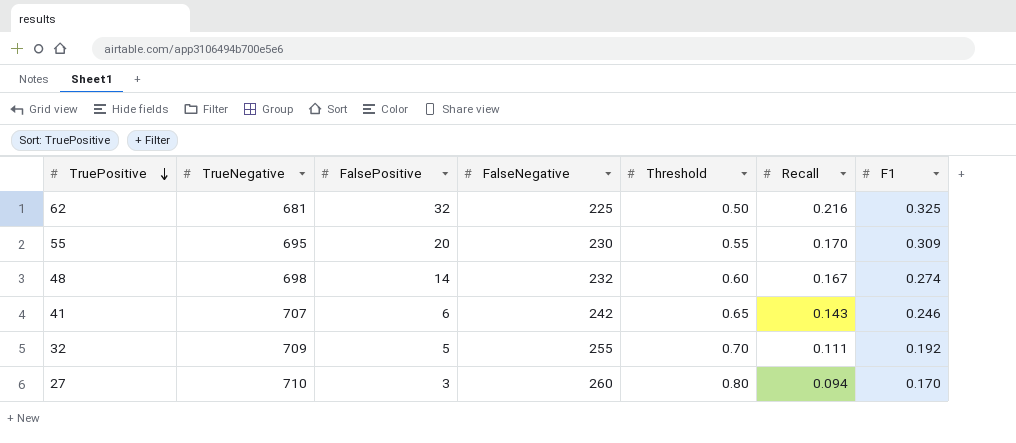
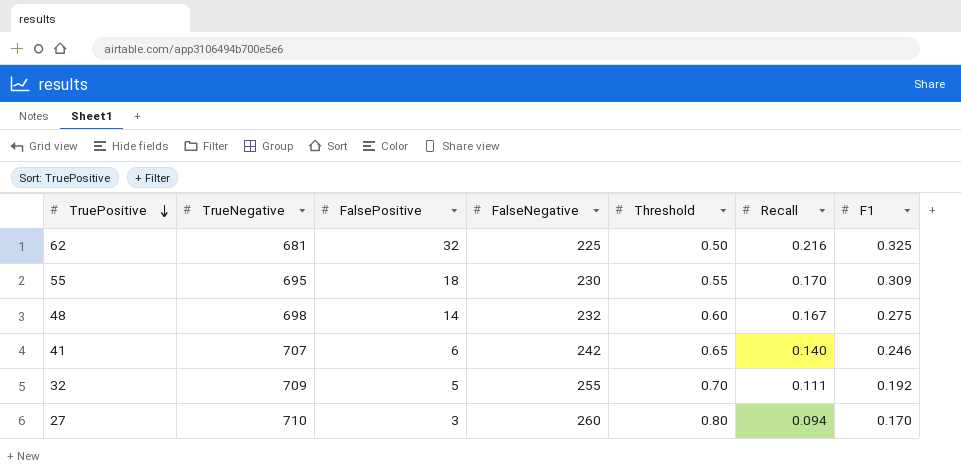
55 | FalsePositive: 20 -> 18
48 | F1: 0.274 -> 0.275
41 | Recall: 0.143 -> 0.140

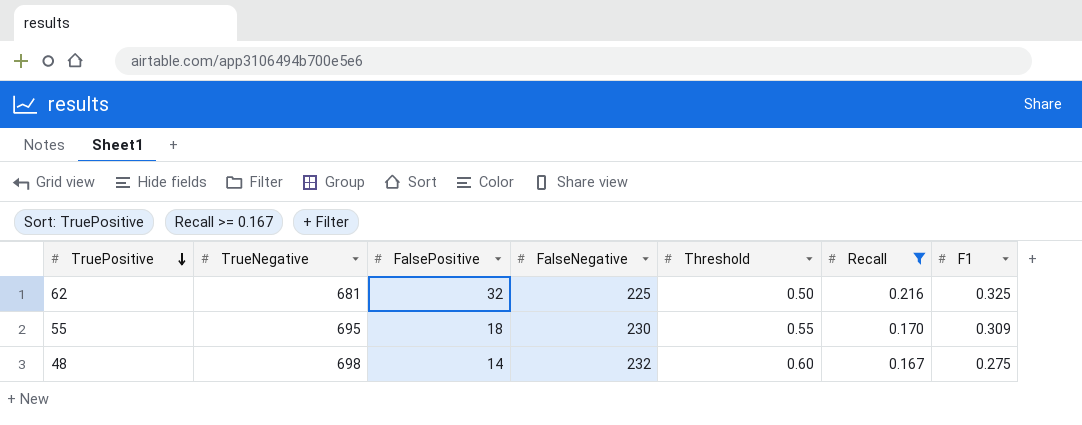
filter: none -> Recall >= 0.167

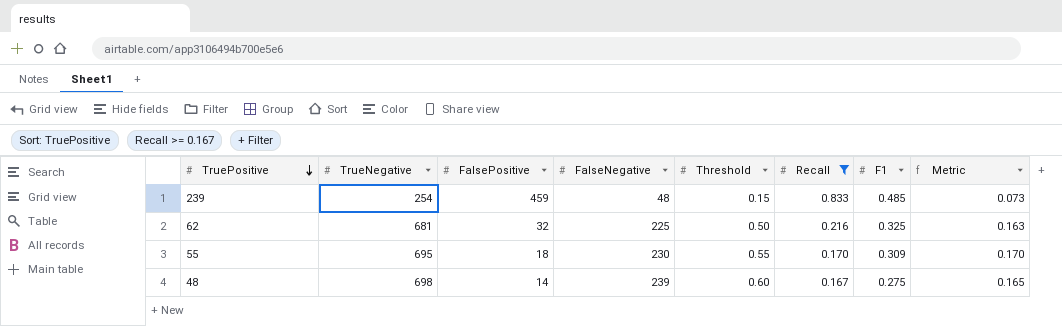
column Metric | formula: none -> [Threshold] * [F1]
row 239: none -> 254 | 459 | 48 | 0.15 | 0.833 | 0.485 | 0.073
48 | FalseNegative: 232 -> 239

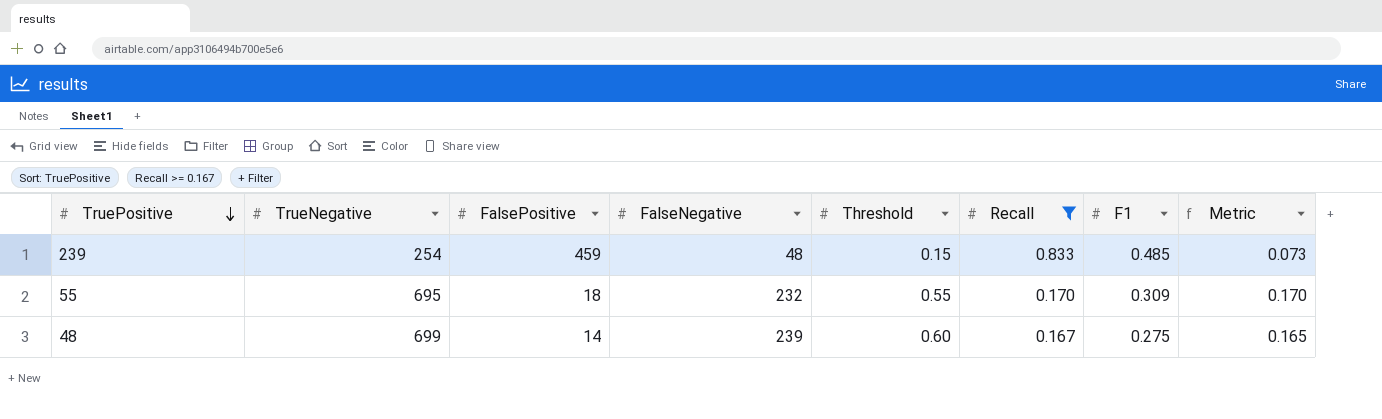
row 62: 681 | 32 | 225 | 0.50 | 0.216 | 0.325 | 0.163 -> none
55 | FalseNegative: 230 -> 232
48 | TrueNegative: 698 -> 699

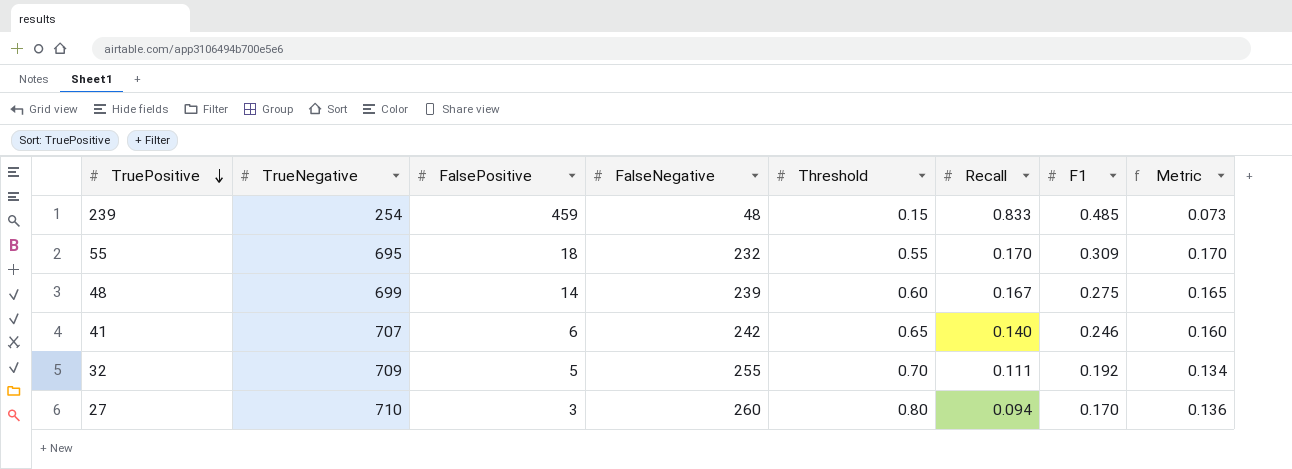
filter: Recall >= 0.167 -> none

